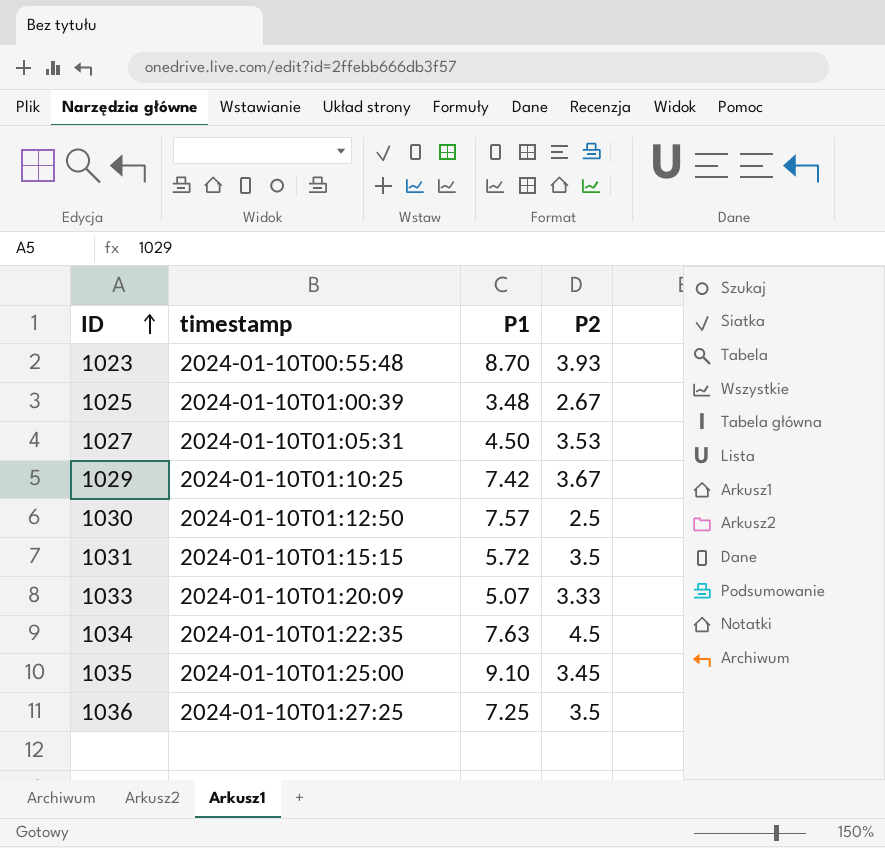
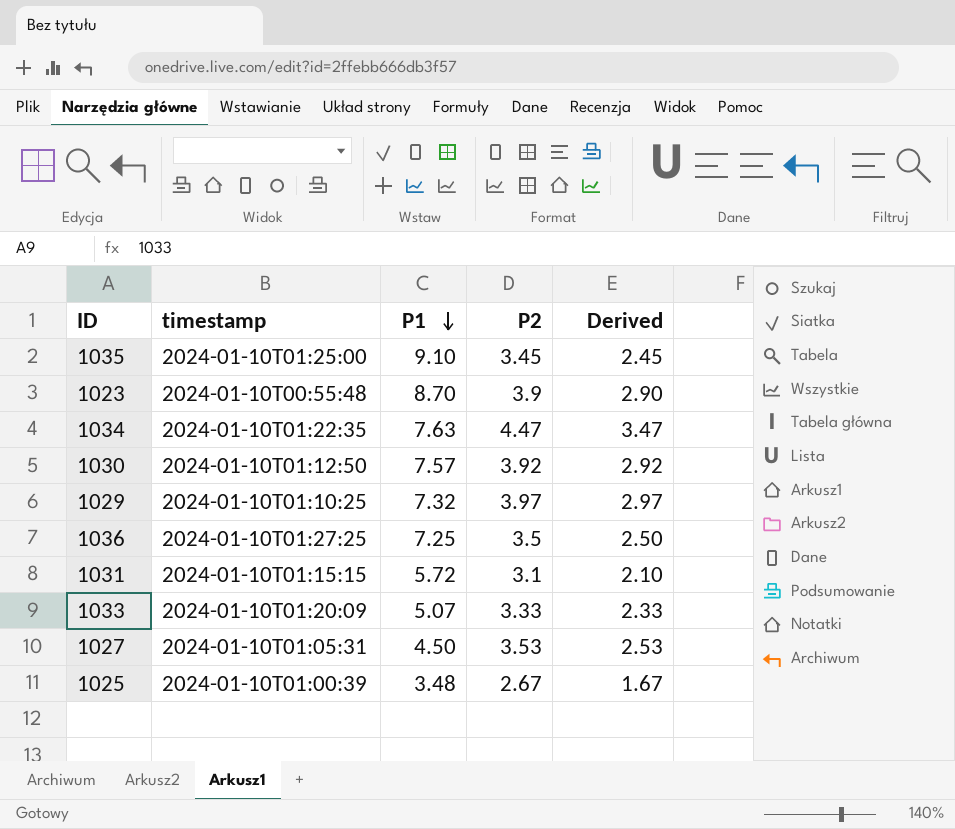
row order: ID ascending -> P1 descending
column Derived | formula: none -> [P2] - 1
1023 | P2: 3.93 -> 3.9
1034 | P2: 4.5 -> 4.47
1030 | P2: 2.5 -> 3.92
1029 | P1: 7.42 -> 7.32
1029 | P2: 3.67 -> 3.97
1031 | P2: 3.5 -> 3.1

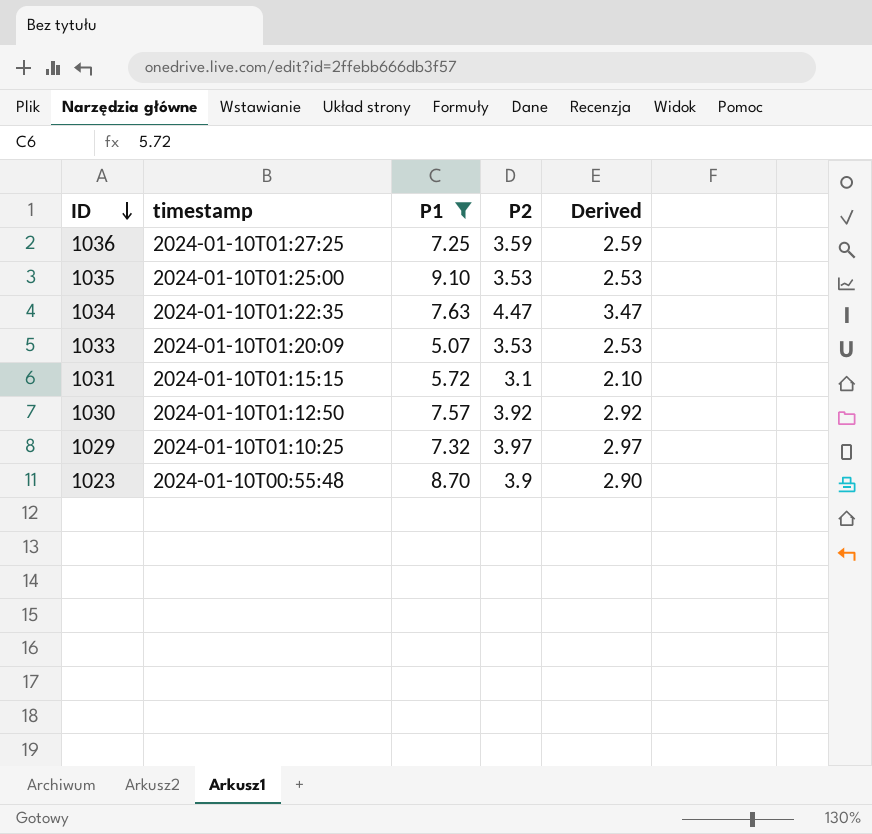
filter: none -> P1 >= 5.07
row order: P1 descending -> ID descending
1036 | P2: 3.5 -> 3.59
1036 | Derived: 2.50 -> 2.59
1035 | P2: 3.45 -> 3.53
1035 | Derived: 2.45 -> 2.53
1033 | P2: 3.33 -> 3.53
1033 | Derived: 2.33 -> 2.53

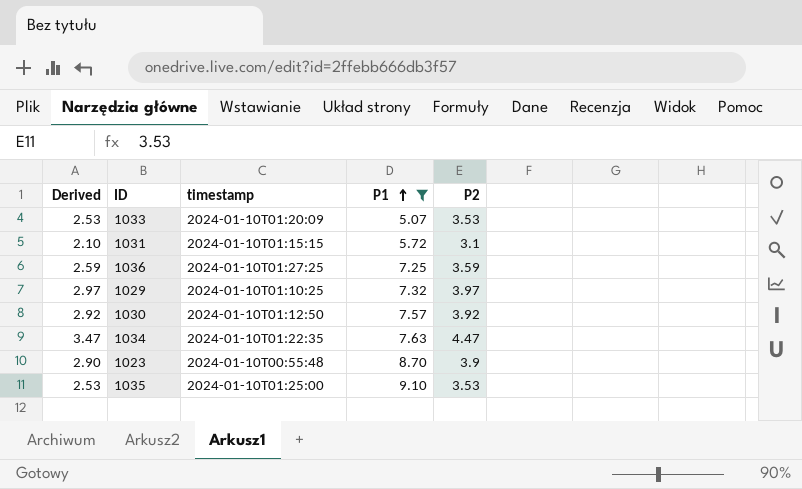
row order: ID descending -> P1 ascending
column Derived | position: 5 -> 1

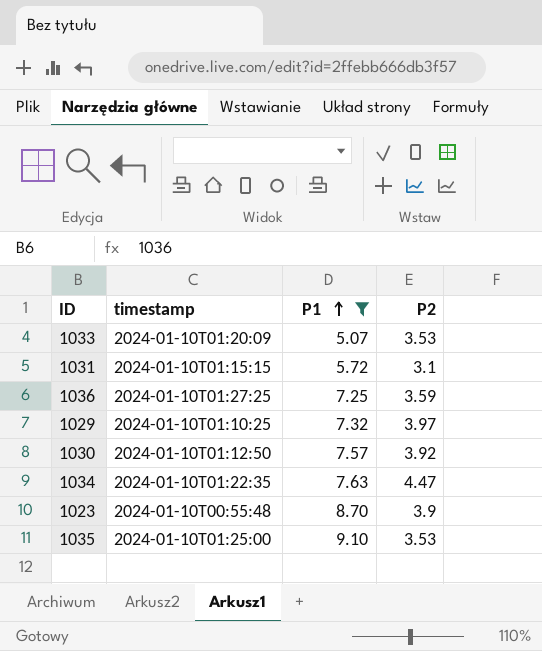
column Derived | formula: [P2] - 1 -> none

